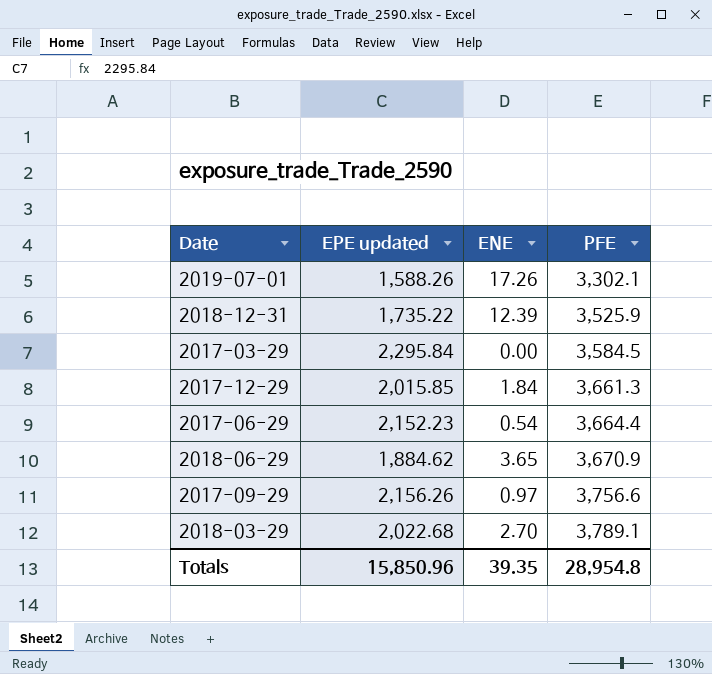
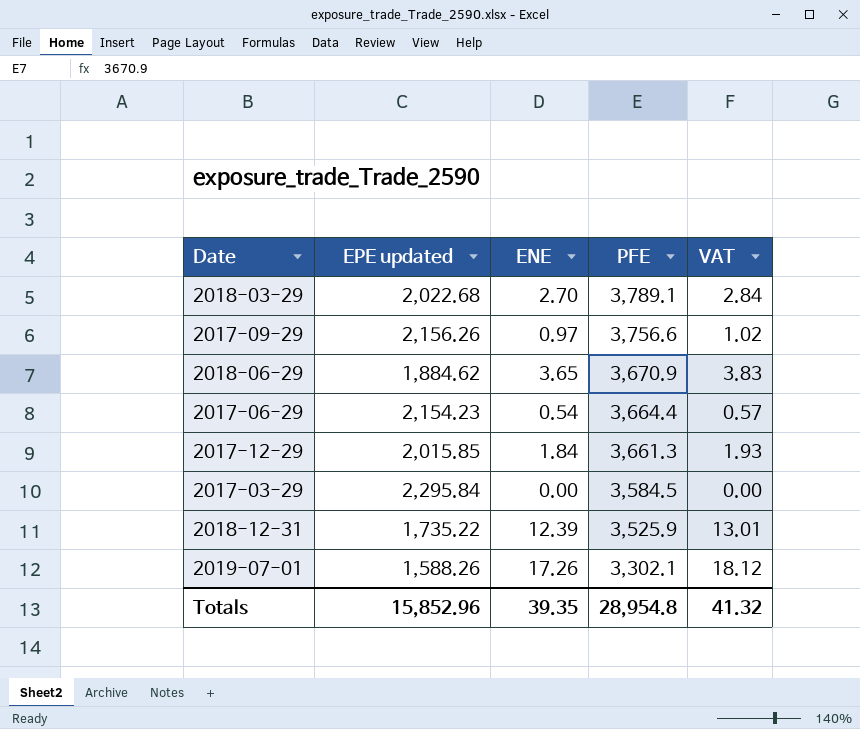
row order: PFE ascending -> PFE descending
column VAT | formula: none -> [ENE] * 1.05
2017-06-29 | EPE updated: 2,152.23 -> 2,154.23
Totals | EPE updated: 15,850.96 -> 15,852.96

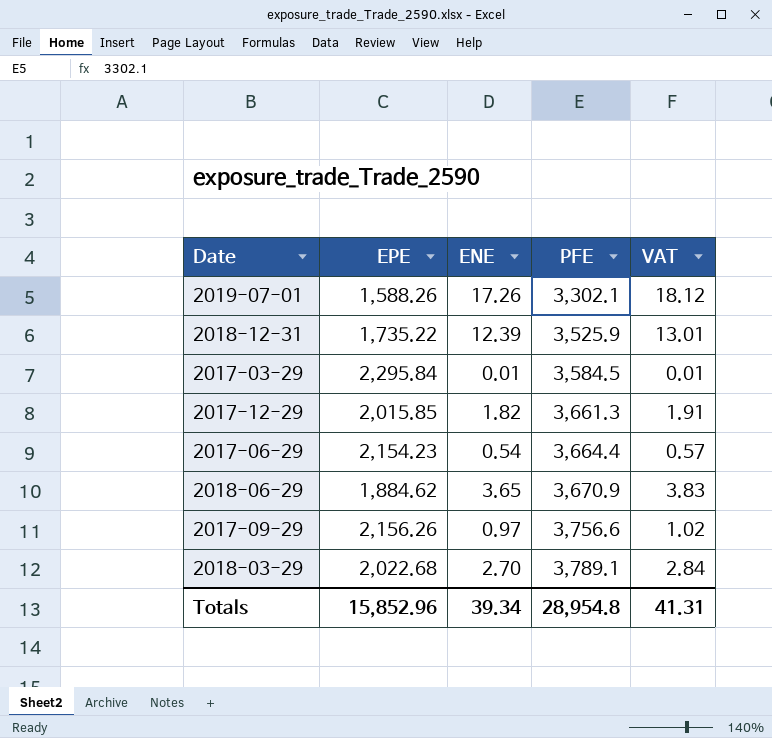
row order: PFE descending -> PFE ascending
column name: EPE updated -> EPE
2017-03-29 | ENE: 0.00 -> 0.01
2017-03-29 | VAT: 0.00 -> 0.01
2017-12-29 | ENE: 1.84 -> 1.82
2017-12-29 | VAT: 1.93 -> 1.91
Totals | ENE: 39.35 -> 39.34
Totals | VAT: 41.32 -> 41.31

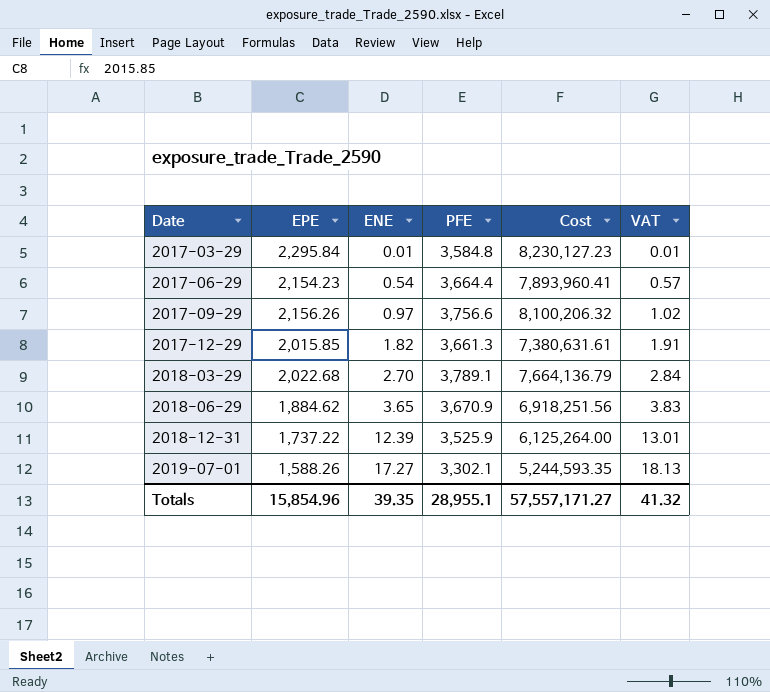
row order: PFE ascending -> Date ascending
column Cost | formula: none -> [EPE] * [PFE]
2017-03-29 | PFE: 3,584.5 -> 3,584.8
2018-12-31 | EPE: 1,735.22 -> 1,737.22
2019-07-01 | ENE: 17.26 -> 17.27
2019-07-01 | VAT: 18.12 -> 18.13
Totals | EPE: 15,852.96 -> 15,854.96
Totals | ENE: 39.34 -> 39.35
Totals | PFE: 28,954.8 -> 28,955.1
Totals | VAT: 41.31 -> 41.32

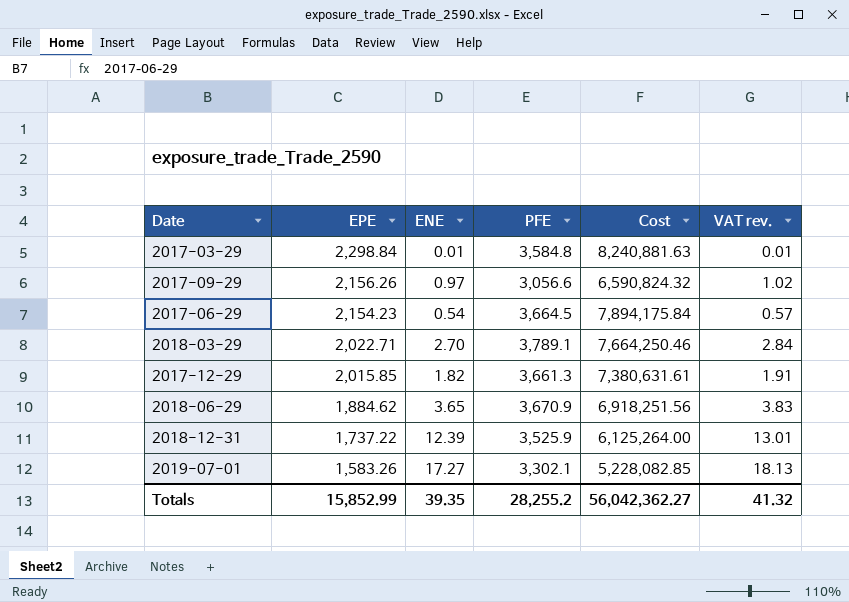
row order: Date ascending -> EPE descending
column name: VAT -> VAT rev.
2017-03-29 | EPE: 2,295.84 -> 2,298.84
2017-03-29 | Cost: 8,230,127.23 -> 8,240,881.63
2017-09-29 | PFE: 3,756.6 -> 3,056.6
2017-09-29 | Cost: 8,100,206.32 -> 6,590,824.32
2017-06-29 | PFE: 3,664.4 -> 3,664.5
2017-06-29 | Cost: 7,893,960.41 -> 7,894,175.84
2018-03-29 | EPE: 2,022.68 -> 2,022.71
2018-03-29 | Cost: 7,664,136.79 -> 7,664,250.46
2019-07-01 | EPE: 1,588.26 -> 1,583.26
2019-07-01 | Cost: 5,244,593.35 -> 5,228,082.85
Totals | EPE: 15,854.96 -> 15,852.99
Totals | PFE: 28,955.1 -> 28,255.2
Totals | Cost: 57,557,171.27 -> 56,042,362.27

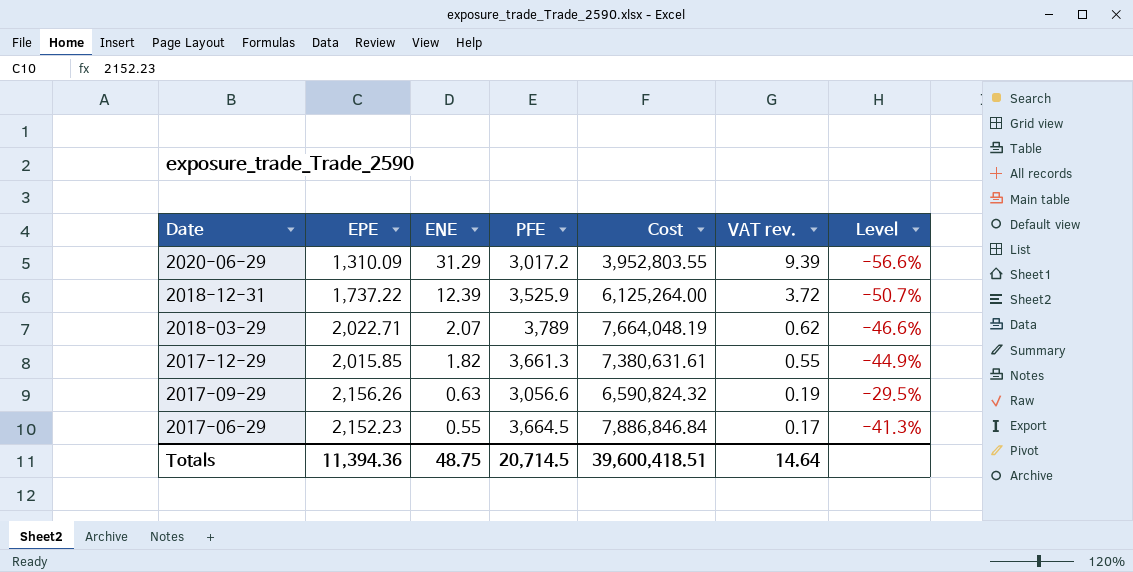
row order: EPE descending -> Date descending
column VAT rev. | formula: [ENE] * 1.05 -> [ENE] * 0.3
column Level | formula: none -> ([EPE] - [PFE]) / [PFE]
row 2017-03-29: 2,298.84 | 0.01 | 3,584.8 | 8,240,881.63 | 0.01 -> none
row 2018-06-29: 1,884.62 | 3.65 | 3,670.9 | 6,918,251.56 | 3.83 -> none
row 2019-07-01: 1,583.26 | 17.27 | 3,302.1 | 5,228,082.85 | 18.13 -> none
row 2020-06-29: none -> 1,310.09 | 31.29 | 3,017.2 | 3,952,803.55 | 9.39 | -56.6%
2018-03-29 | ENE: 2.70 -> 2.07
2018-03-29 | PFE: 3,789.1 -> 3,789
2018-03-29 | Cost: 7,664,250.46 -> 7,664,048.19
2017-09-29 | ENE: 0.97 -> 0.63
2017-06-29 | EPE: 2,154.23 -> 2,152.23
2017-06-29 | ENE: 0.54 -> 0.55
2017-06-29 | Cost: 7,894,175.84 -> 7,886,846.84
Totals | EPE: 15,852.99 -> 11,394.36
Totals | ENE: 39.35 -> 48.75
Totals | PFE: 28,255.2 -> 20,714.5
Totals | Cost: 56,042,362.27 -> 39,600,418.51
Totals | VAT rev.: 41.32 -> 14.64

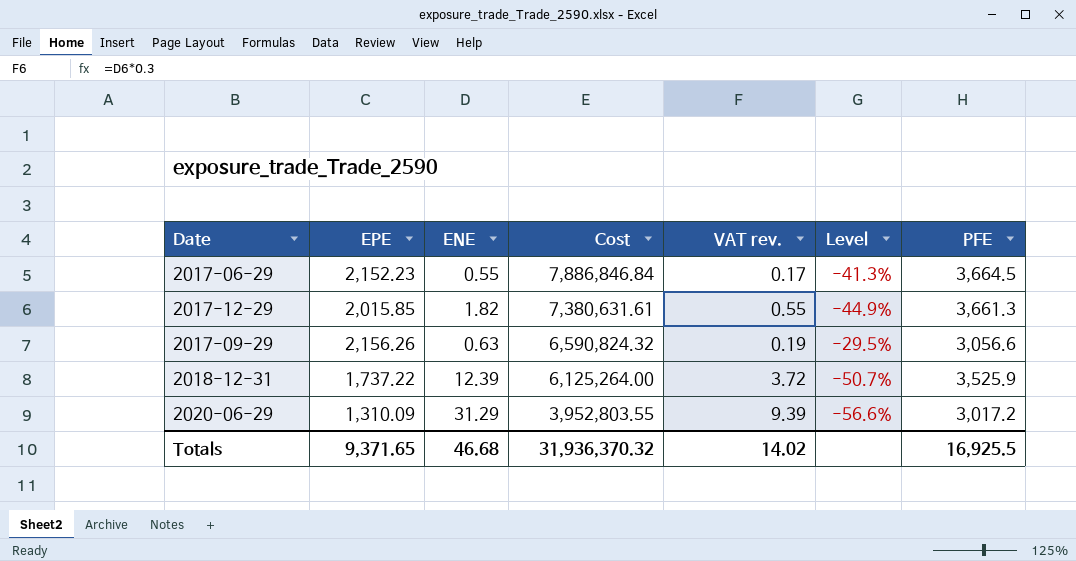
row order: Date descending -> Cost descending
column PFE | position: 4 -> 7
row 2018-03-29: 2,022.71 | 2.07 | 3,789 | 7,664,048.19 | 0.62 | -46.6% -> none
Totals | EPE: 11,394.36 -> 9,371.65
Totals | ENE: 48.75 -> 46.68
Totals | Cost: 39,600,418.51 -> 31,936,370.32
Totals | VAT rev.: 14.64 -> 14.02
Totals | PFE: 20,714.5 -> 16,925.5

